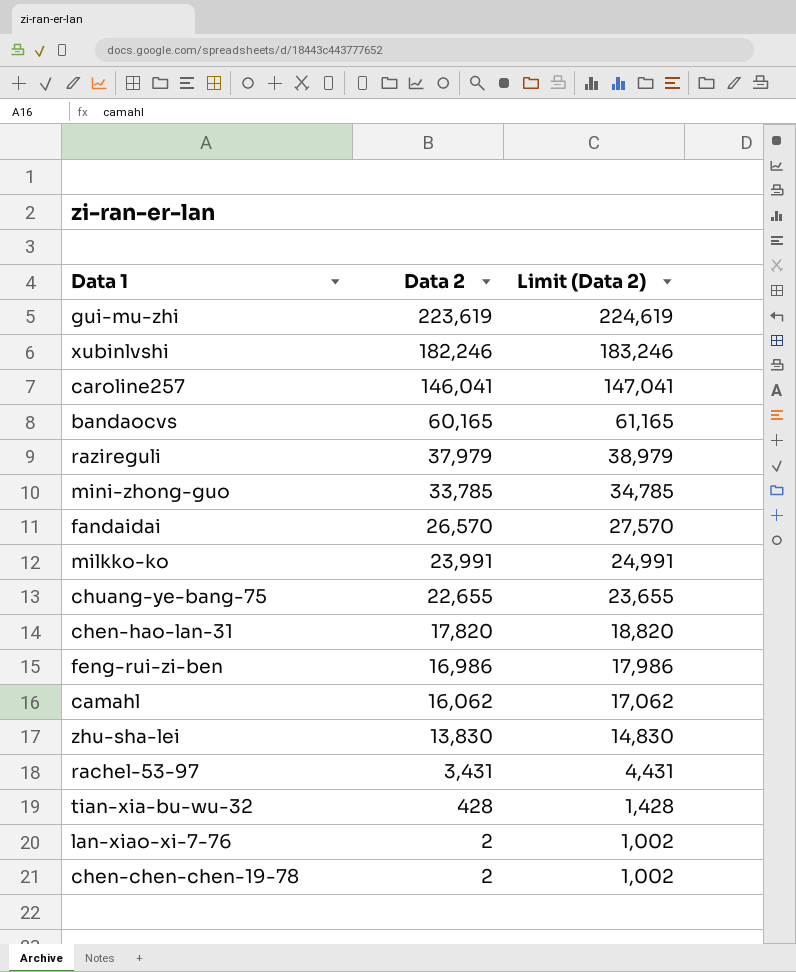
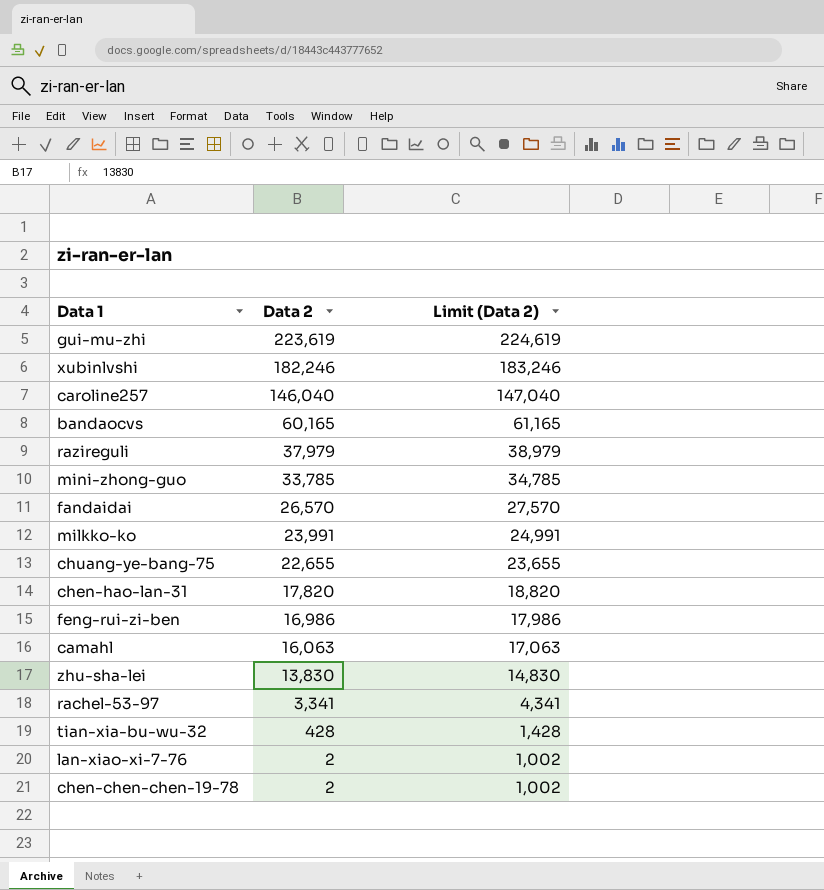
caroline257 | Data 2: 146,041 -> 146,040
caroline257 | Limit (Data 2): 147,041 -> 147,040
camahl | Data 2: 16,062 -> 16,063
camahl | Limit (Data 2): 17,062 -> 17,063
rachel-53-97 | Data 2: 3,431 -> 3,341
rachel-53-97 | Limit (Data 2): 4,431 -> 4,341

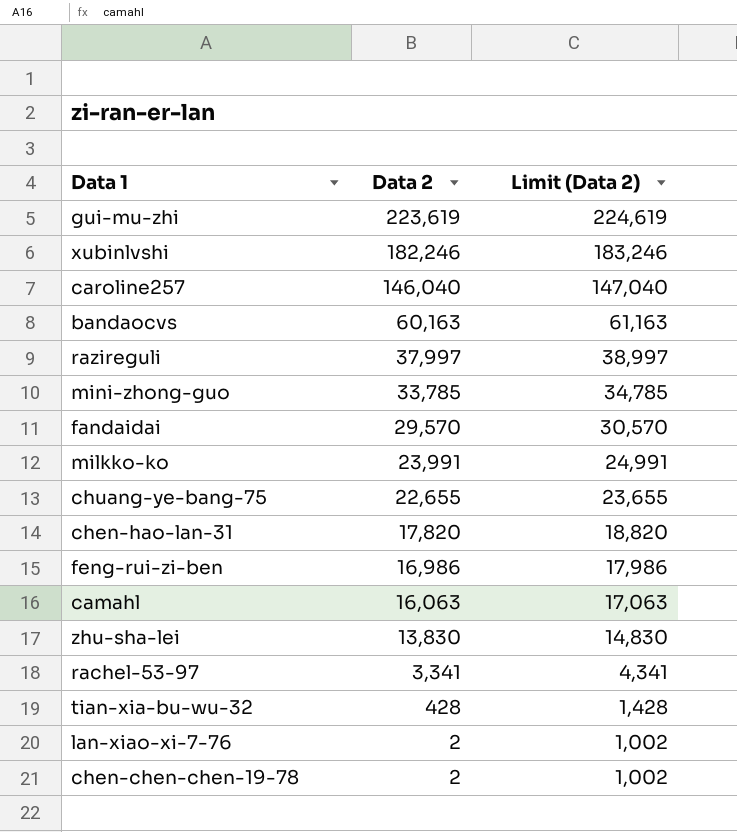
bandaocvs | Data 2: 60,165 -> 60,163
bandaocvs | Limit (Data 2): 61,165 -> 61,163
razireguli | Data 2: 37,979 -> 37,997
razireguli | Limit (Data 2): 38,979 -> 38,997
fandaidai | Data 2: 26,570 -> 29,570
fandaidai | Limit (Data 2): 27,570 -> 30,570

